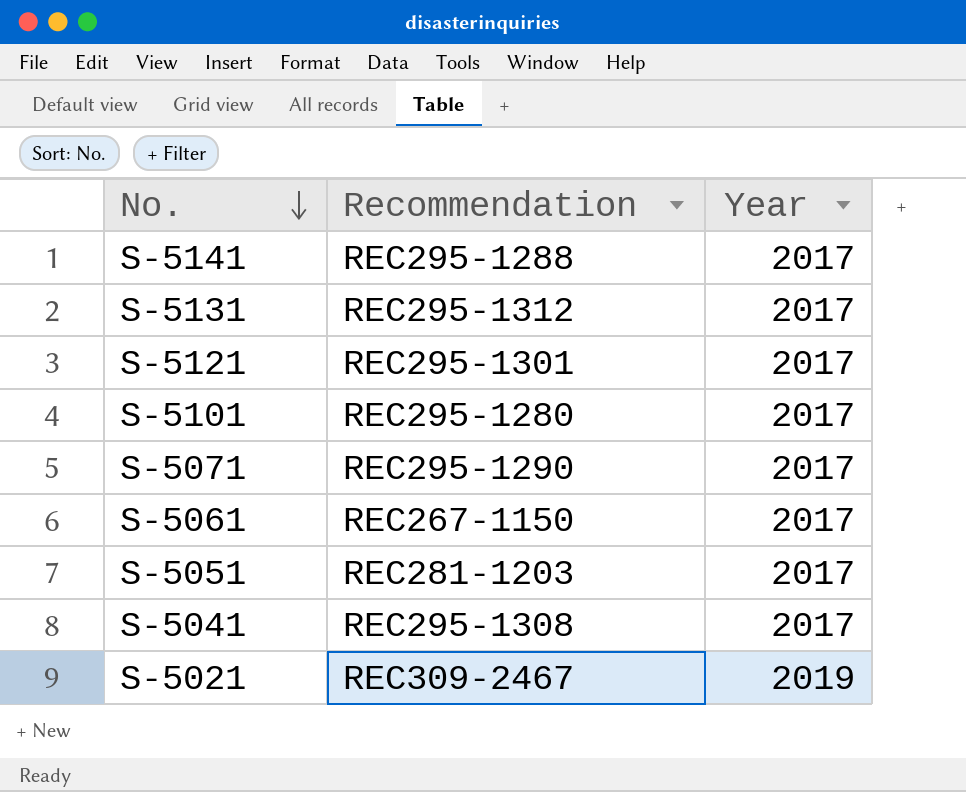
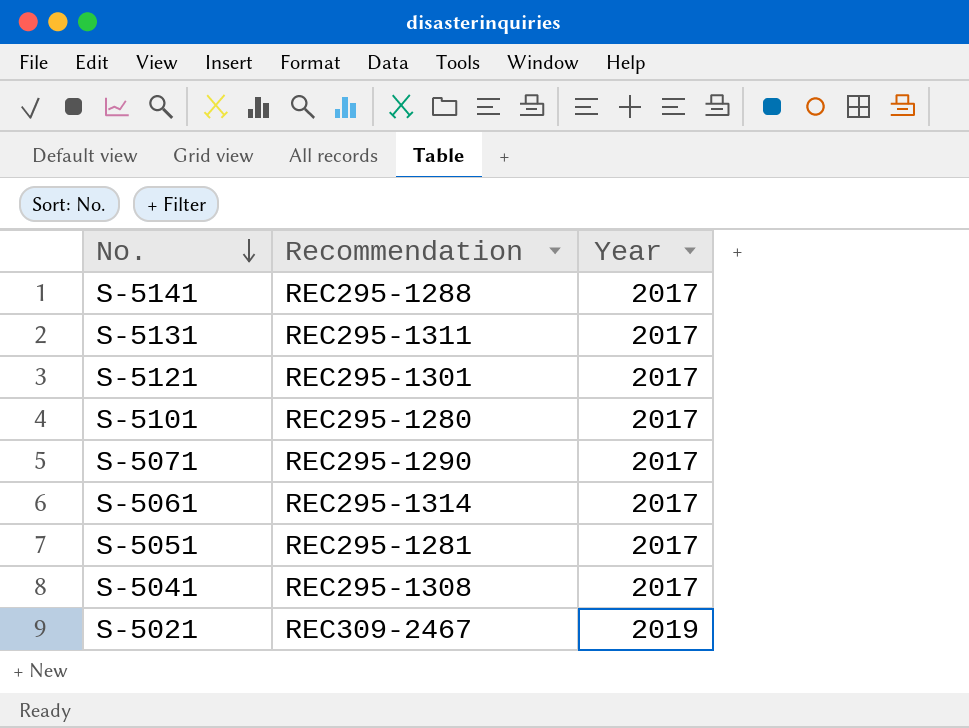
S-5131 | Recommendation: REC295-1312 -> REC295-1311
S-5061 | Recommendation: REC267-1150 -> REC295-1314
S-5051 | Recommendation: REC281-1203 -> REC295-1281

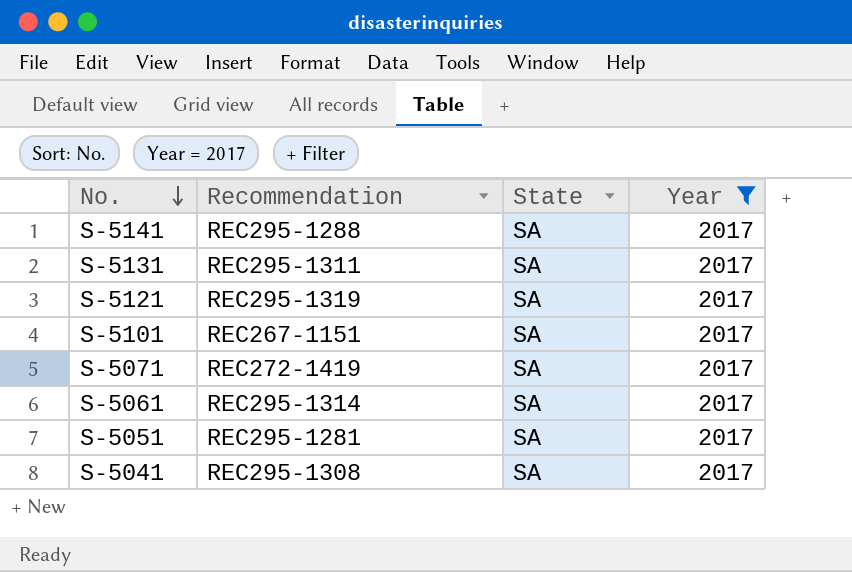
filter: none -> Year = 2017
column State | position: none -> 3
S-5121 | Recommendation: REC295-1301 -> REC295-1319
S-5101 | Recommendation: REC295-1280 -> REC267-1151
S-5071 | Recommendation: REC295-1290 -> REC272-1419

